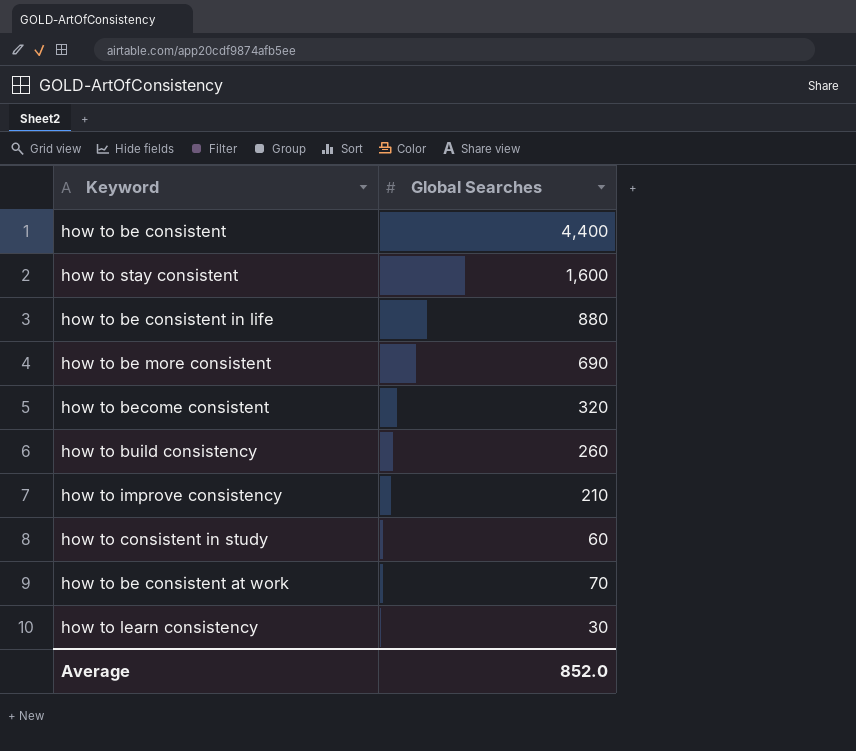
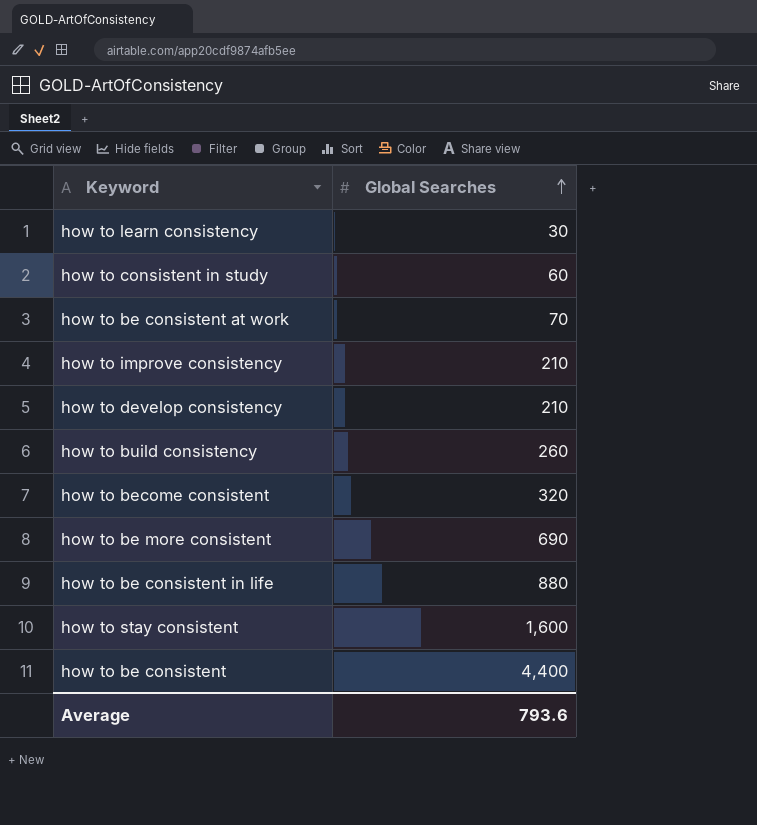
row order: none -> Global Searches ascending
row how to develop consistency: none -> 210
Average | Global Searches: 852.0 -> 793.6

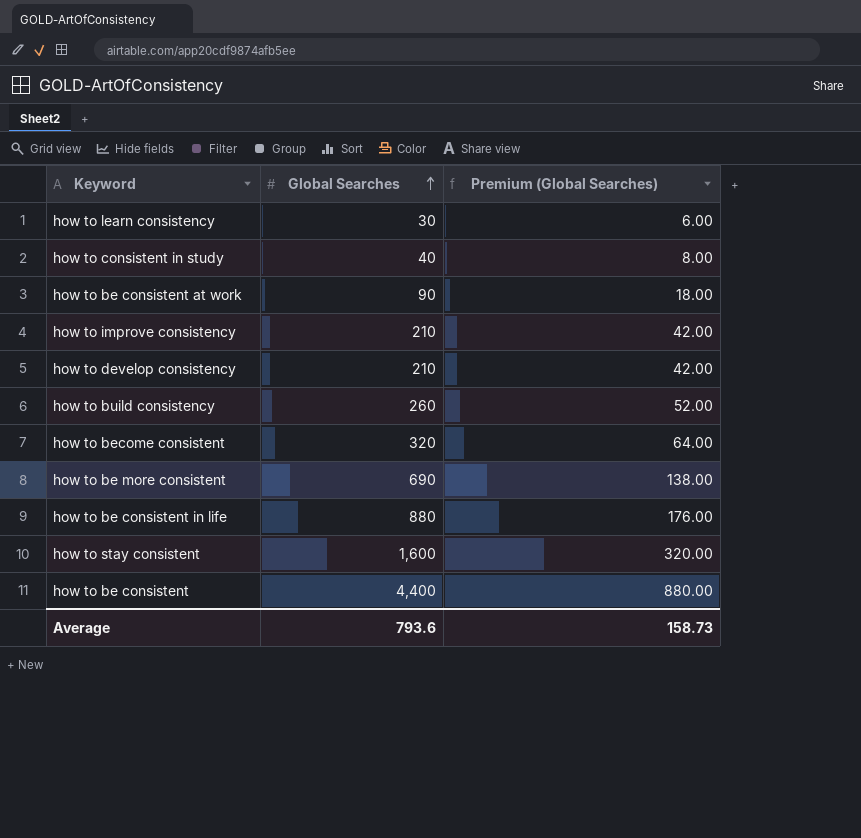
column Premium (Global Searches) | formula: none -> [Global Searches] * 0.2
how to consistent in study | Global Searches: 60 -> 40
how to be consistent at work | Global Searches: 70 -> 90

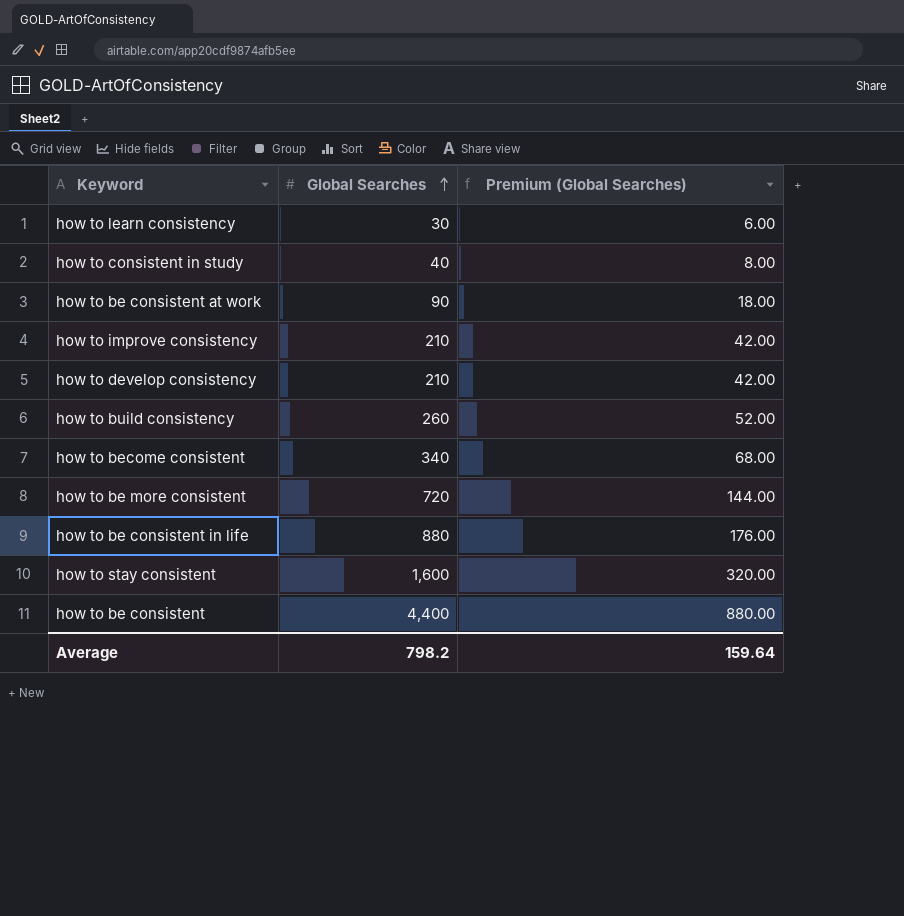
how to become consistent | Global Searches: 320 -> 340
how to become consistent | Premium (Global Searches): 64.00 -> 68.00
how to be more consistent | Global Searches: 690 -> 720
how to be more consistent | Premium (Global Searches): 138.00 -> 144.00
Average | Global Searches: 793.6 -> 798.2
Average | Premium (Global Searches): 158.73 -> 159.64

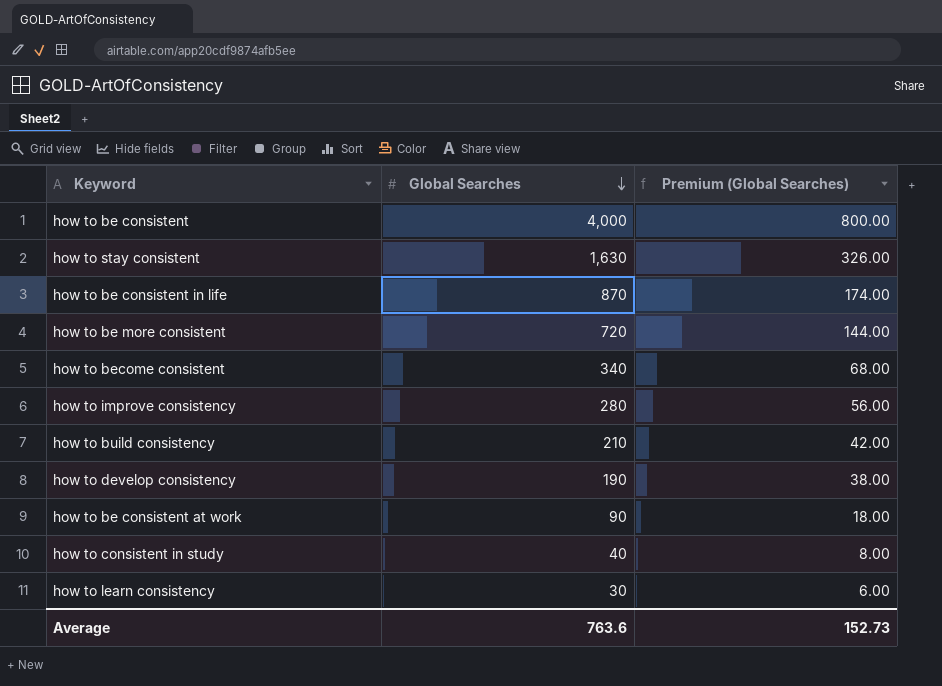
row order: Global Searches ascending -> Global Searches descending
how to be consistent | Global Searches: 4,400 -> 4,000
how to be consistent | Premium (Global Searches): 880.00 -> 800.00
how to stay consistent | Global Searches: 1,600 -> 1,630
how to stay consistent | Premium (Global Searches): 320.00 -> 326.00
how to be consistent in life | Global Searches: 880 -> 870
how to be consistent in life | Premium (Global Searches): 176.00 -> 174.00
how to improve consistency | Global Searches: 210 -> 280
how to improve consistency | Premium (Global Searches): 42.00 -> 56.00
how to build consistency | Global Searches: 260 -> 210
how to build consistency | Premium (Global Searches): 52.00 -> 42.00
how to develop consistency | Global Searches: 210 -> 190
how to develop consistency | Premium (Global Searches): 42.00 -> 38.00
Average | Global Searches: 798.2 -> 763.6
Average | Premium (Global Searches): 159.64 -> 152.73

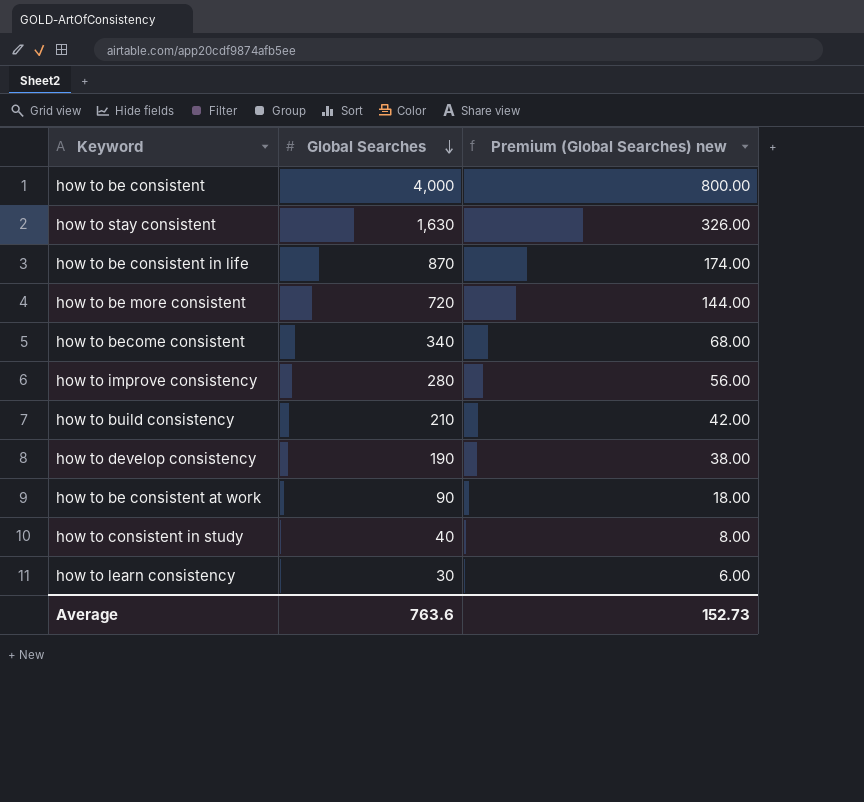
column name: Premium (Global Searches) -> Premium (Global Searches) new

